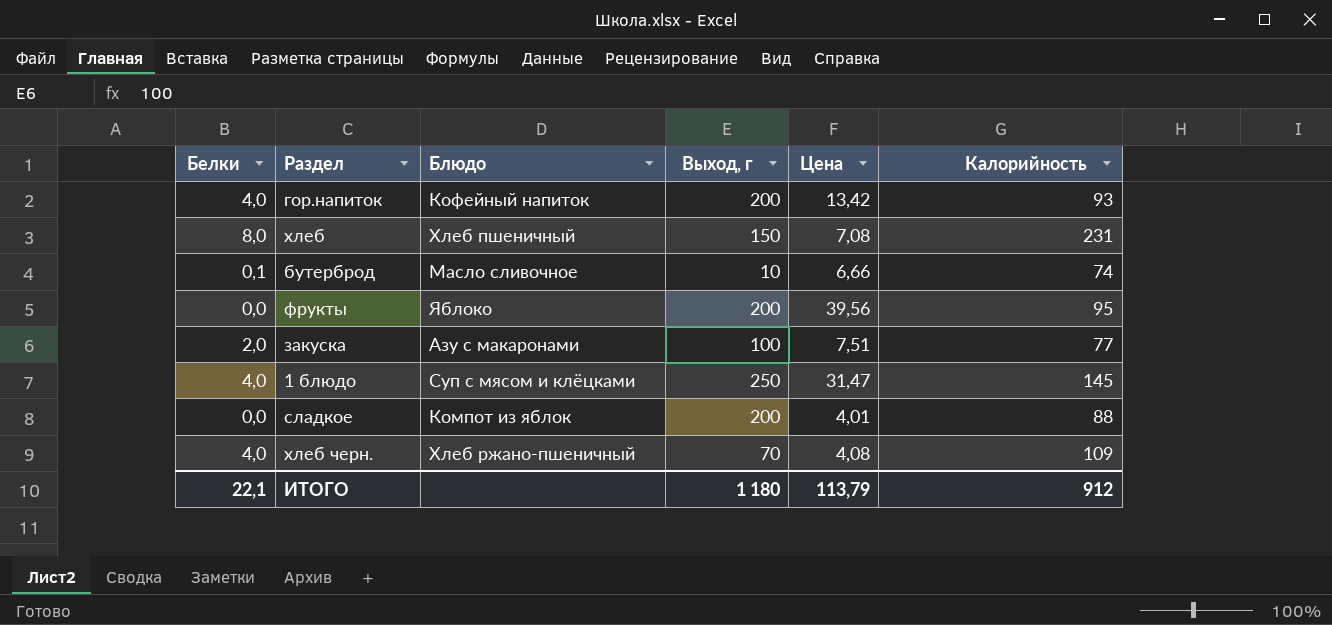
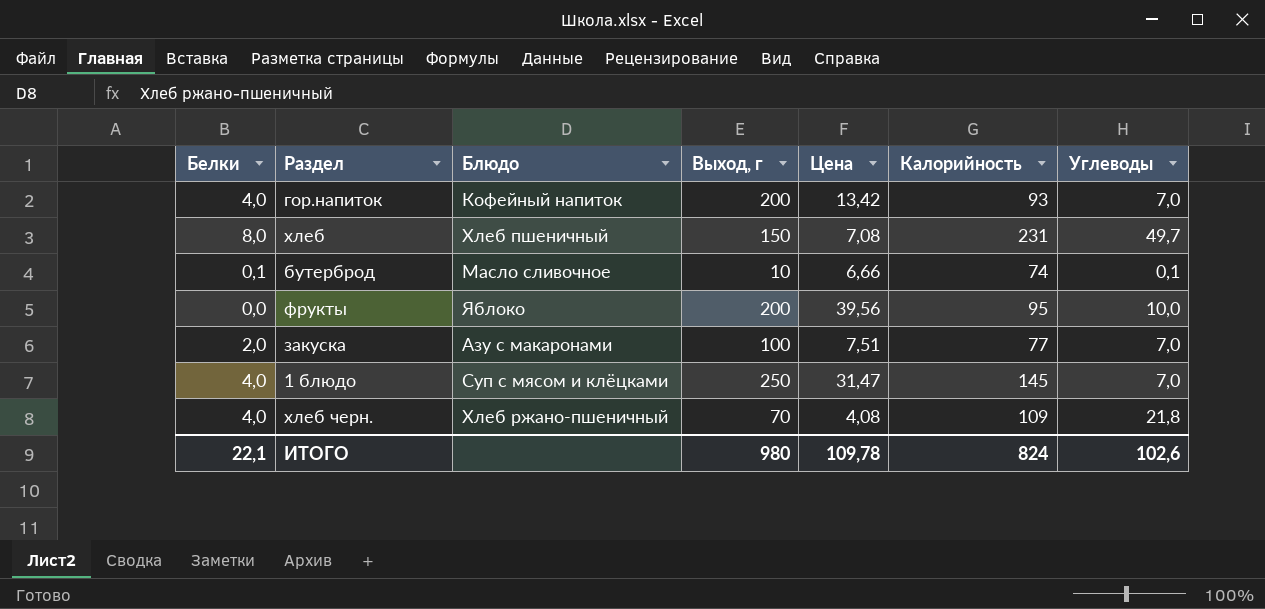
column Углеводы | position: none -> 7
row сладкое: 0,0 | Компот из яблок | 200 | 4,01 | 88 -> none
ИТОГО | Выход, г: 1 180 -> 980
ИТОГО | Цена: 113,79 -> 109,78
ИТОГО | Калорийность: 912 -> 824

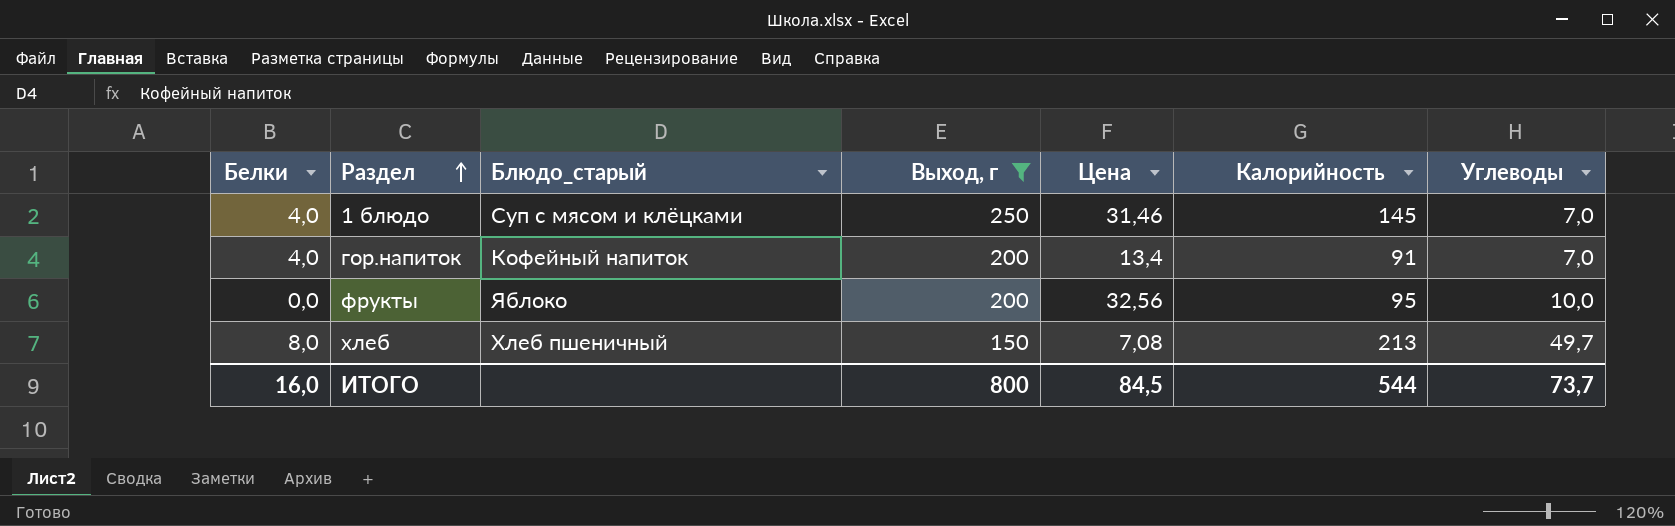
filter: none -> Выход, г >= 150
row order: none -> Раздел ascending
column name: Блюдо -> Блюдо_старый
1 блюдо | Цена: 31,47 -> 31,46
гор.напиток | Цена: 13,42 -> 13,4
гор.напиток | Калорийность: 93 -> 91
фрукты | Цена: 39,56 -> 32,56
хлеб | Калорийность: 231 -> 213
ИТОГО | Белки: 22,1 -> 16,0
ИТОГО | Выход, г: 980 -> 800
ИТОГО | Цена: 109,78 -> 84,5
ИТОГО | Калорийность: 824 -> 544
ИТОГО | Углеводы: 102,6 -> 73,7

